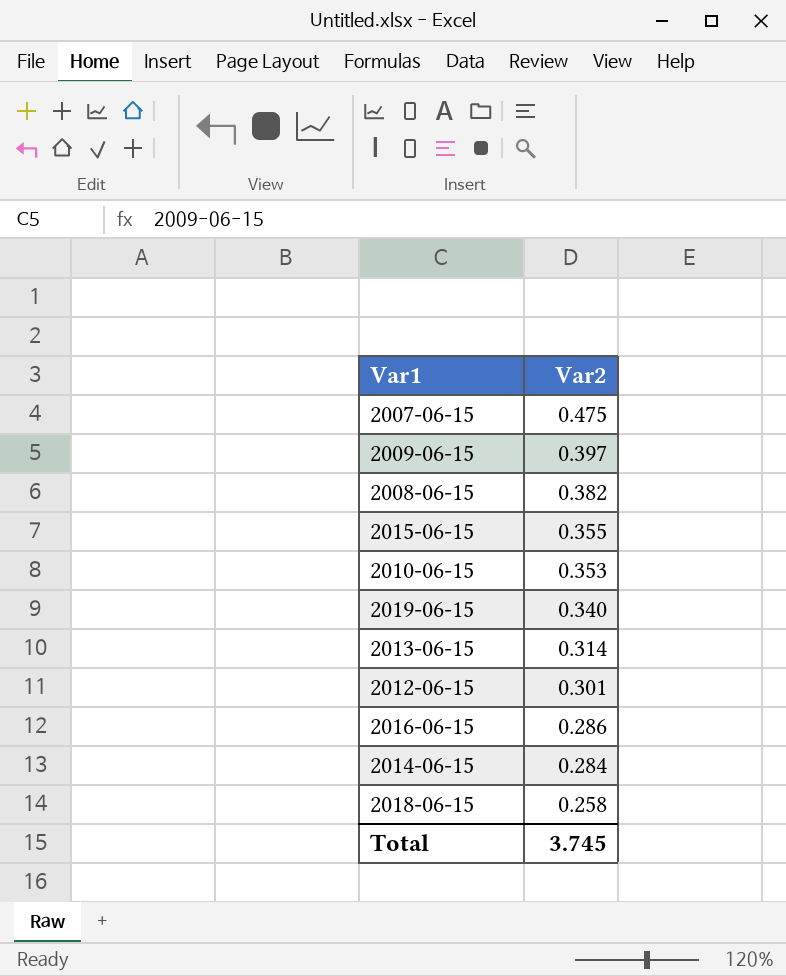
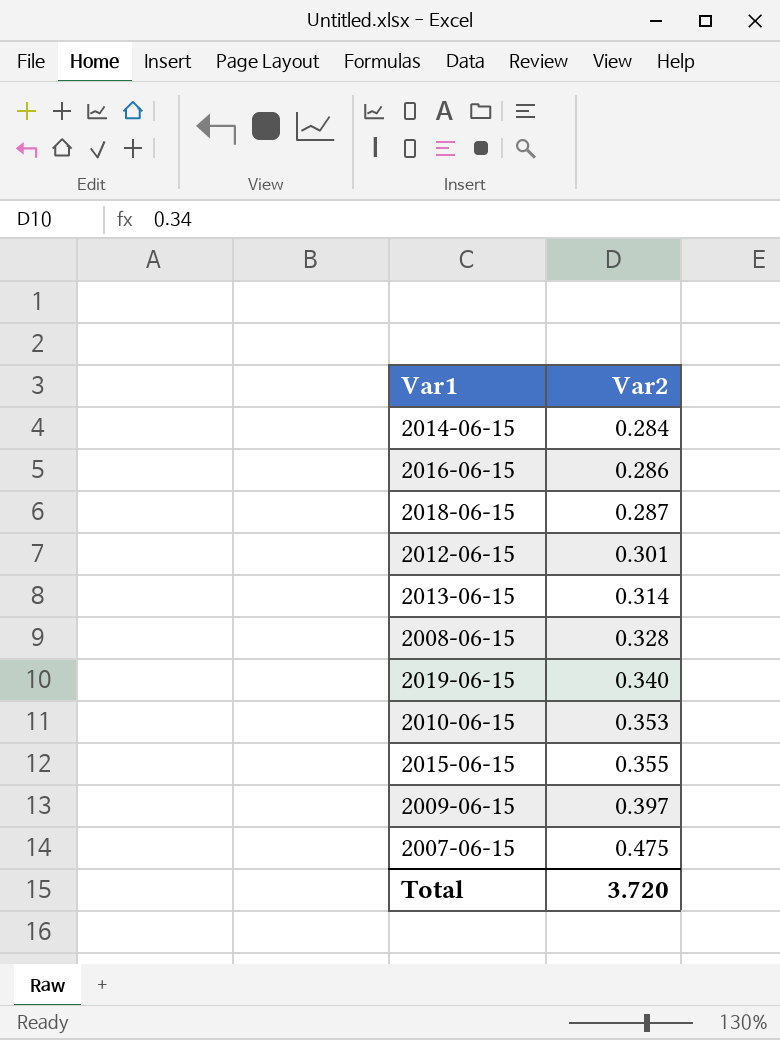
row order: Var2 descending -> Var2 ascending
2018-06-15 | Var2: 0.258 -> 0.287
2008-06-15 | Var2: 0.382 -> 0.328
Total | Var2: 3.745 -> 3.720

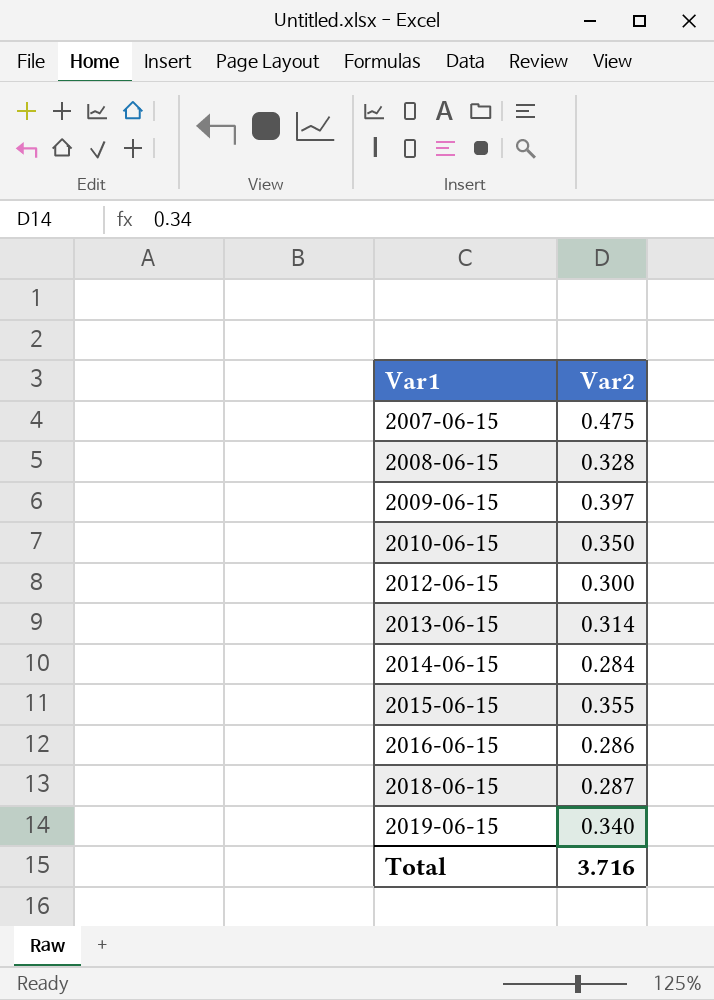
row order: Var2 ascending -> Var1 ascending
2010-06-15 | Var2: 0.353 -> 0.350
2012-06-15 | Var2: 0.301 -> 0.300
Total | Var2: 3.720 -> 3.716

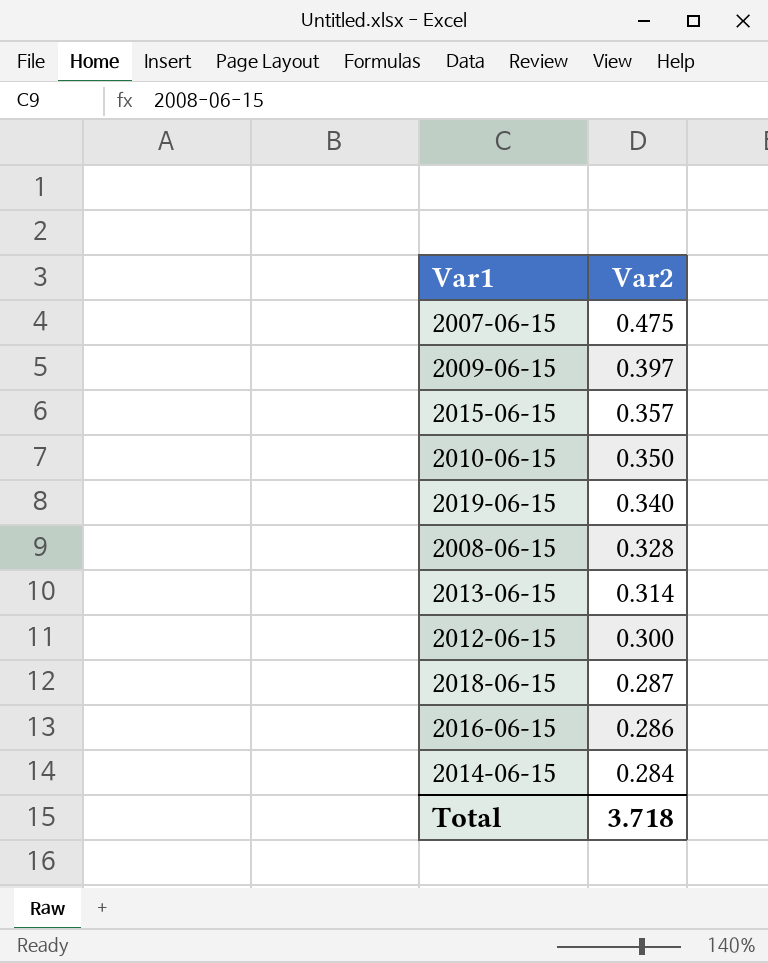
row order: Var1 ascending -> Var2 descending
2015-06-15 | Var2: 0.355 -> 0.357
Total | Var2: 3.716 -> 3.718

